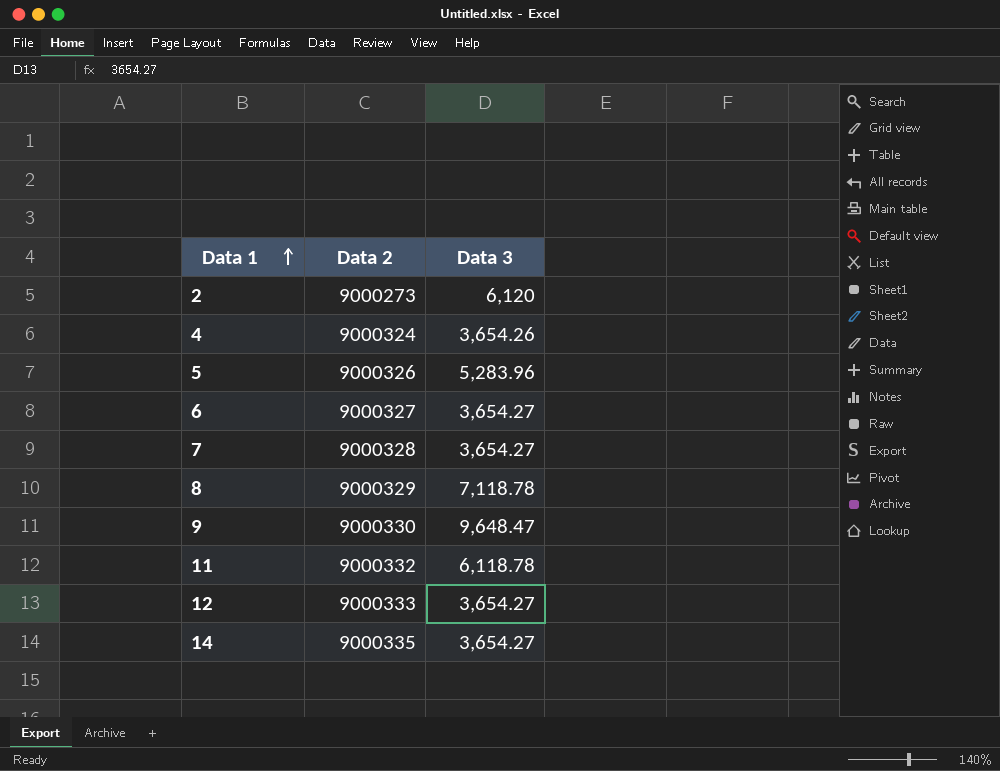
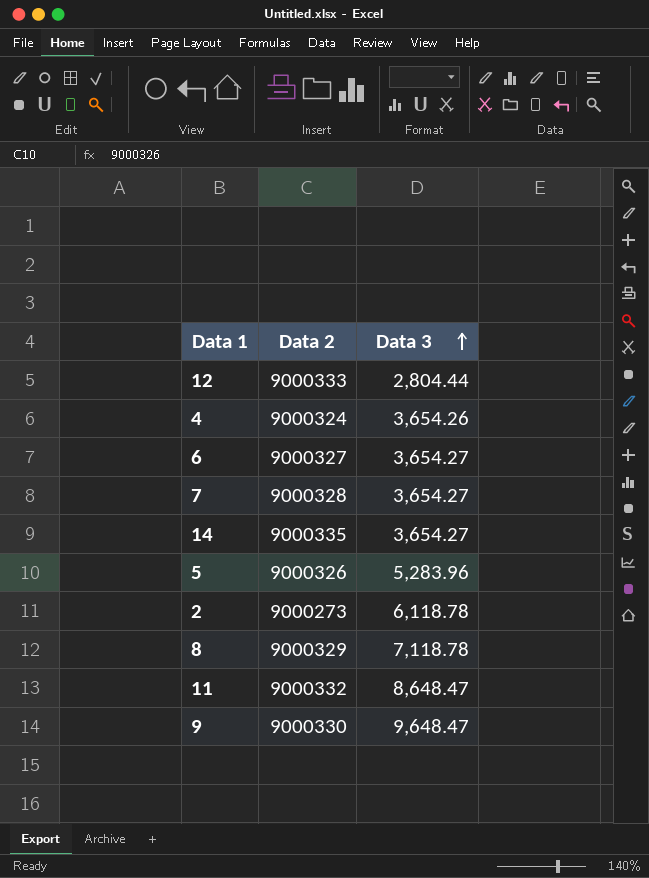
row order: Data 1 ascending -> Data 3 ascending
12 | Data 3: 3,654.27 -> 2,804.44
2 | Data 3: 6,120 -> 6,118.78
11 | Data 3: 6,118.78 -> 8,648.47

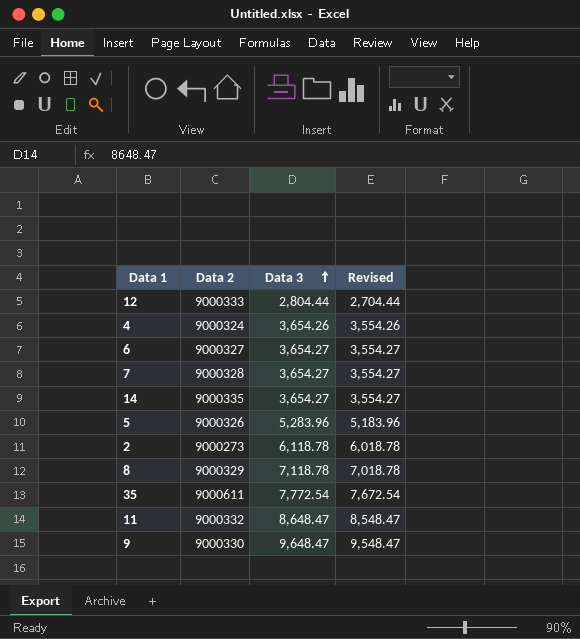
column Revised | formula: none -> [Data 3] - 100
row 35: none -> 9000611 | 7,772.54 | 7,672.54

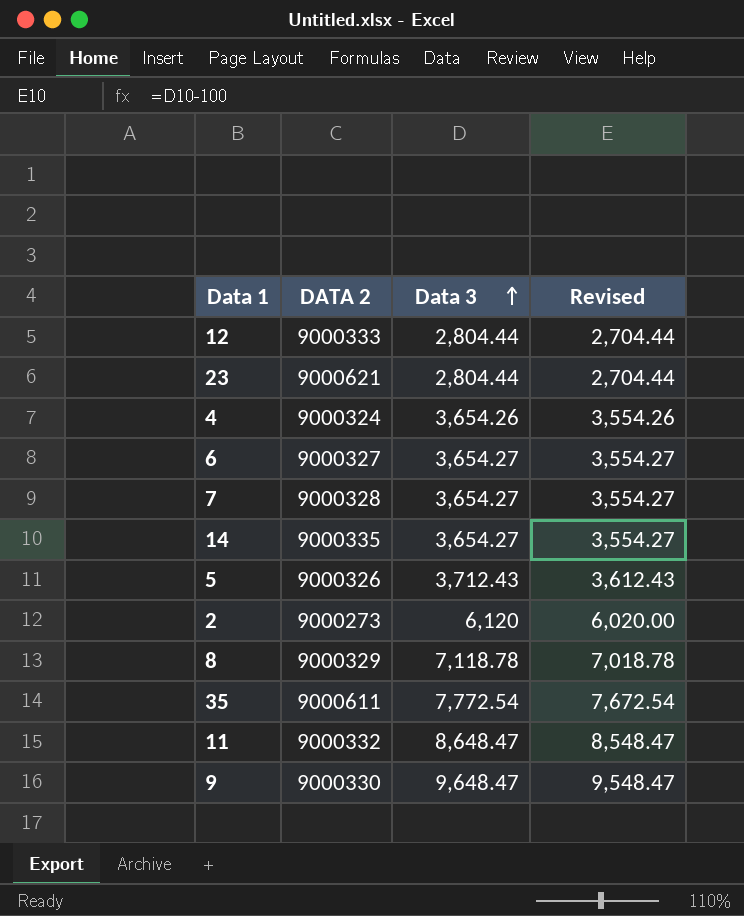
column name: Data 2 -> DATA 2
row 23: none -> 9000621 | 2,804.44 | 2,704.44
5 | Data 3: 5,283.96 -> 3,712.43
5 | Revised: 5,183.96 -> 3,612.43
2 | Data 3: 6,118.78 -> 6,120
2 | Revised: 6,018.78 -> 6,020.00

